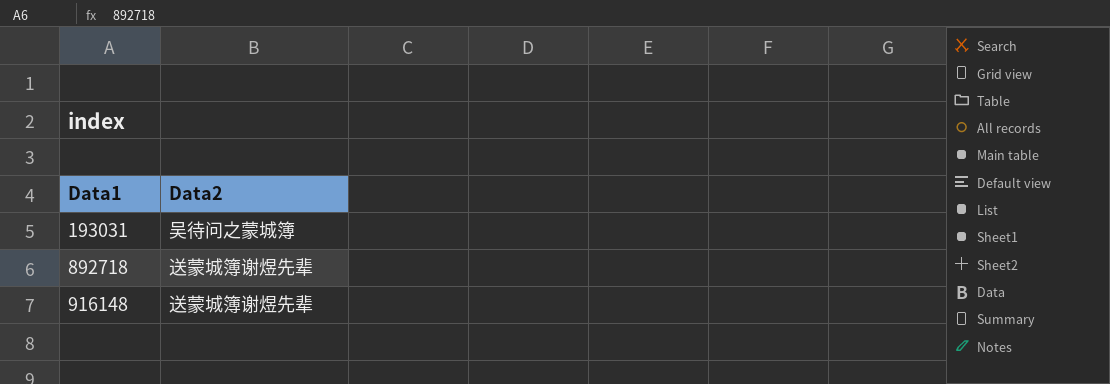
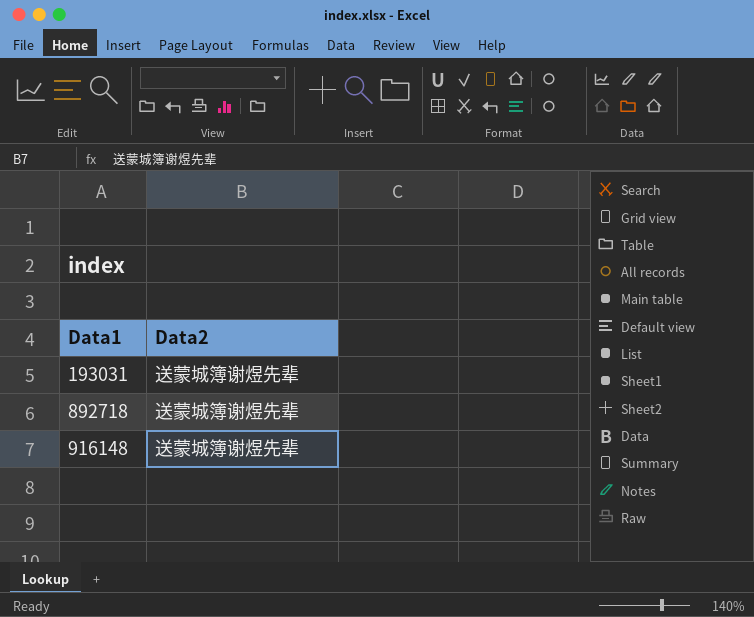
193031 | Data2: 吴待问之蒙城簿 -> 送蒙城簿谢煜先辈

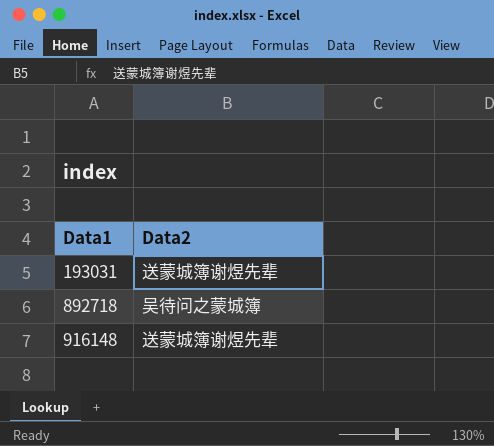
892718 | Data2: 送蒙城簿谢煜先辈 -> 吴待问之蒙城簿

